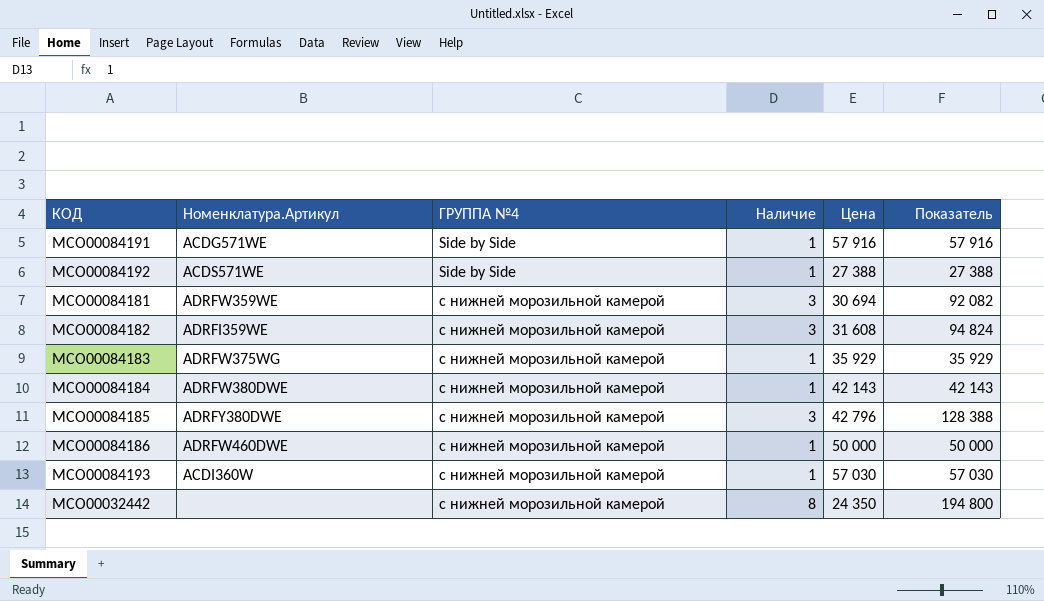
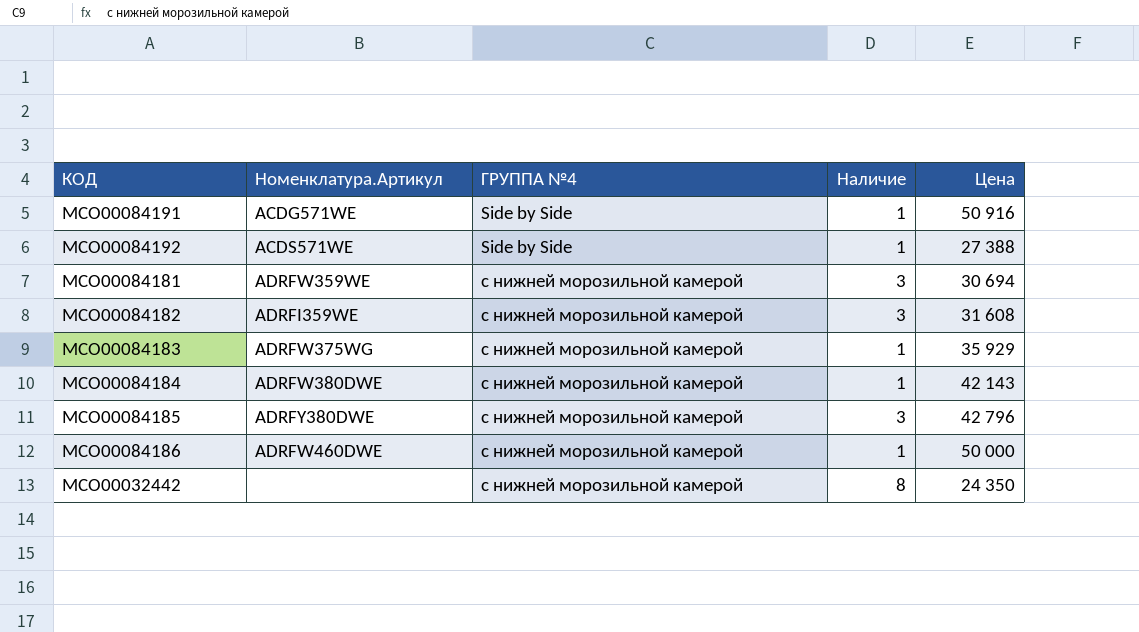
column Показатель | formula: [Наличие] * [Цена] -> none
row MCO00084193: ACDI360W | с нижней морозильной камерой | 1 | 57 030 | 57 030 -> none
MCO00084191 | Цена: 57 916 -> 50 916

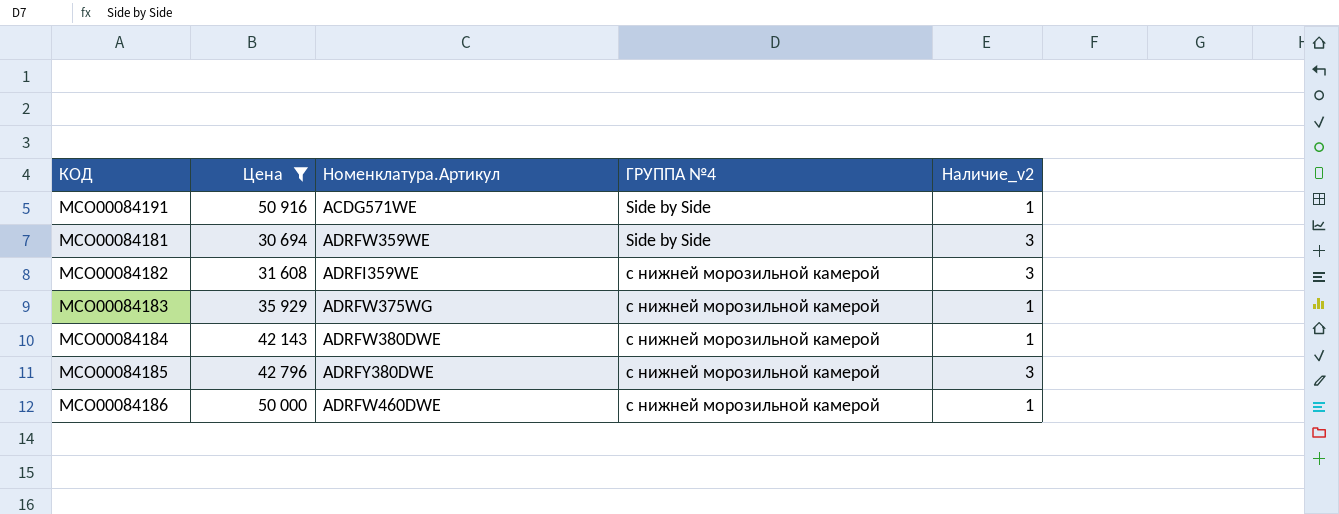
filter: none -> Цена >= 30 694
column Цена | position: 5 -> 2
column name: Наличие -> Наличие_v2
MCO00084181 | ГРУППА №4: с нижней морозильной камерой -> Side by Side

